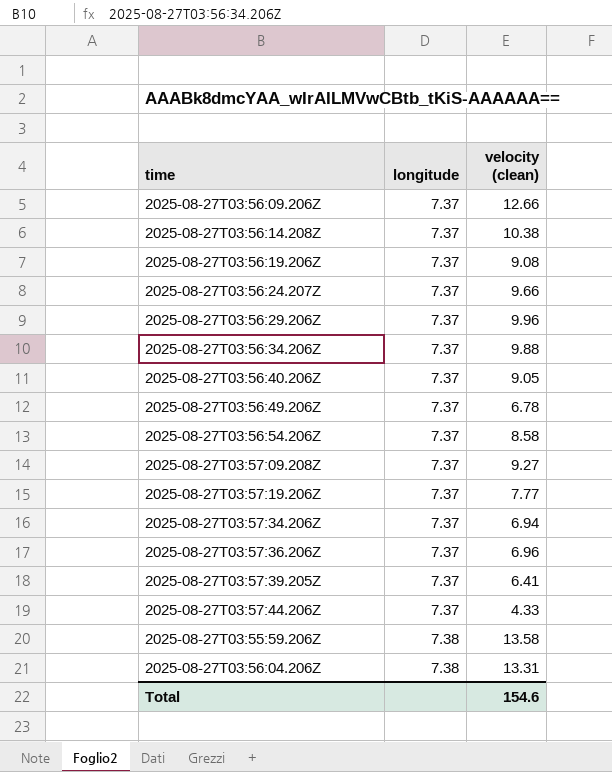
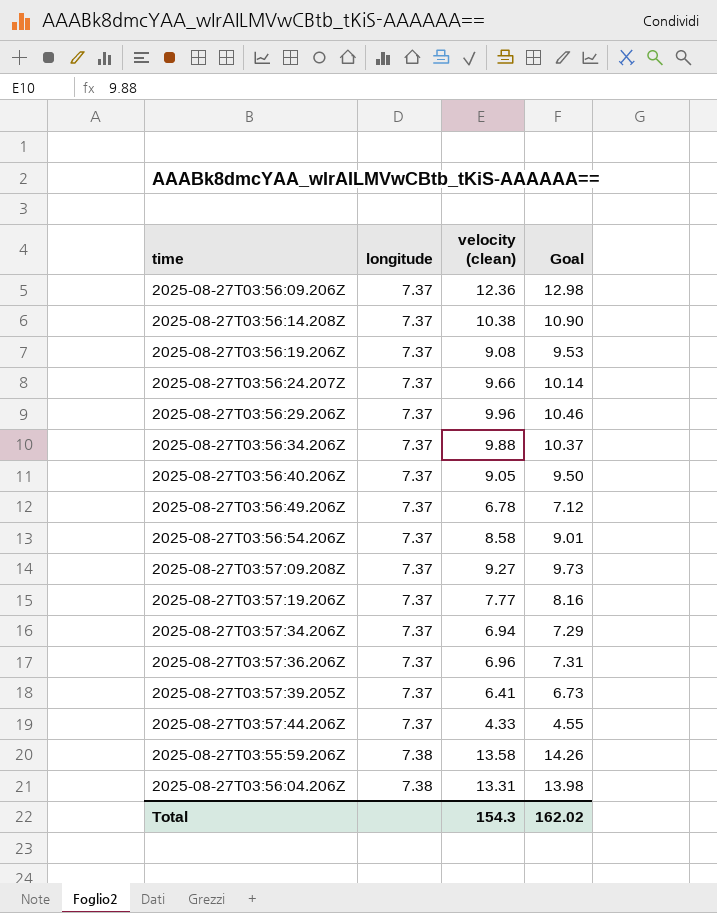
column Goal | formula: none -> [velocity (clean)] * 1.05
2025-08-27T03:56:09.206Z | velocity (clean): 12.66 -> 12.36
Total | velocity (clean): 154.6 -> 154.3

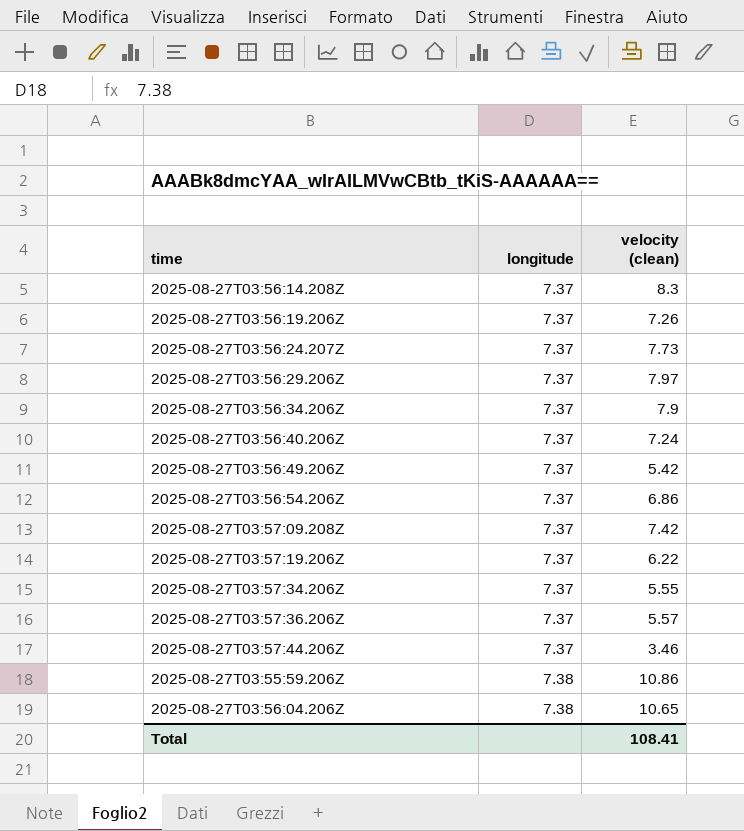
column Goal | formula: [velocity (clean)] * 1.05 -> none
row 2025-08-27T03:56:09.206Z: 7.37 | 12.36 | 12.98 -> none
row 2025-08-27T03:57:39.205Z: 7.37 | 6.41 | 6.73 -> none
2025-08-27T03:56:14.208Z | velocity (clean): 10.38 -> 8.3
2025-08-27T03:56:19.206Z | velocity (clean): 9.08 -> 7.26
2025-08-27T03:56:24.207Z | velocity (clean): 9.66 -> 7.73
2025-08-27T03:56:29.206Z | velocity (clean): 9.96 -> 7.97
2025-08-27T03:56:34.206Z | velocity (clean): 9.88 -> 7.9
2025-08-27T03:56:40.206Z | velocity (clean): 9.05 -> 7.24
2025-08-27T03:56:49.206Z | velocity (clean): 6.78 -> 5.42
2025-08-27T03:56:54.206Z | velocity (clean): 8.58 -> 6.86
2025-08-27T03:57:09.208Z | velocity (clean): 9.27 -> 7.42
2025-08-27T03:57:19.206Z | velocity (clean): 7.77 -> 6.22
2025-08-27T03:57:34.206Z | velocity (clean): 6.94 -> 5.55
2025-08-27T03:57:36.206Z | velocity (clean): 6.96 -> 5.57
2025-08-27T03:57:44.206Z | velocity (clean): 4.33 -> 3.46
2025-08-27T03:55:59.206Z | velocity (clean): 13.58 -> 10.86
2025-08-27T03:56:04.206Z | velocity (clean): 13.31 -> 10.65
Total | velocity (clean): 154.3 -> 108.41

